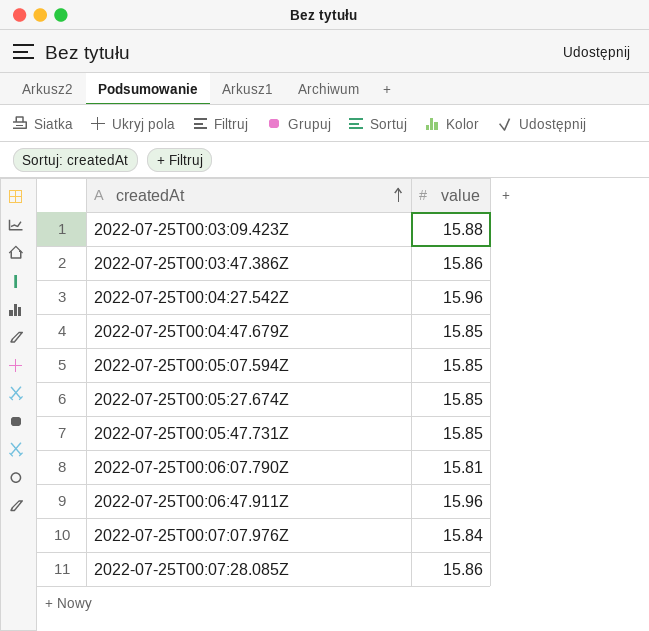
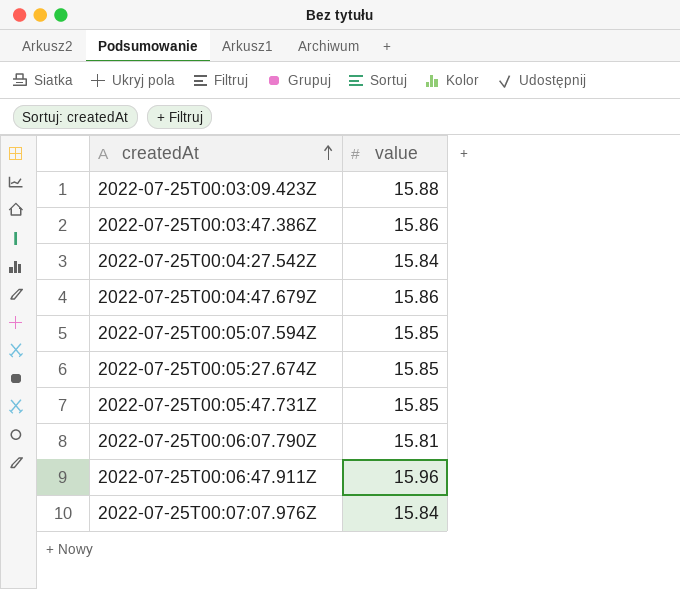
row 2022-07-25T00:07:28.085Z: 15.86 -> none
2022-07-25T00:04:27.542Z | value: 15.96 -> 15.84
2022-07-25T00:04:47.679Z | value: 15.85 -> 15.86

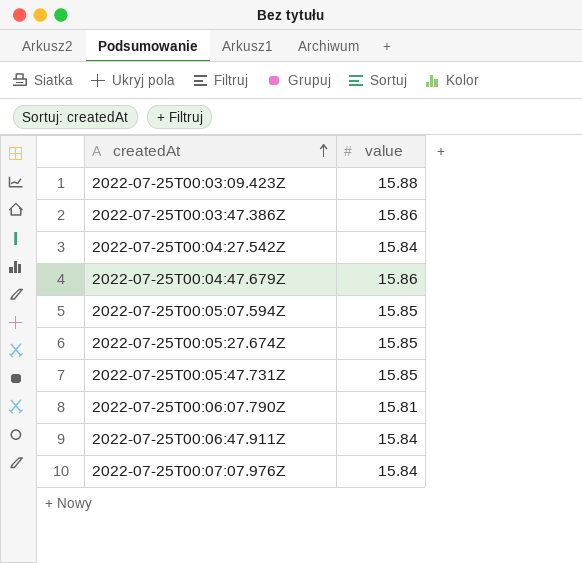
2022-07-25T00:06:47.911Z | value: 15.96 -> 15.84

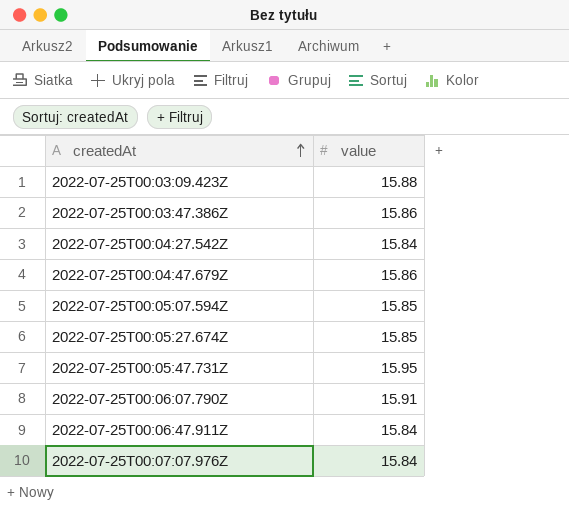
2022-07-25T00:05:47.731Z | value: 15.85 -> 15.95
2022-07-25T00:06:07.790Z | value: 15.81 -> 15.91

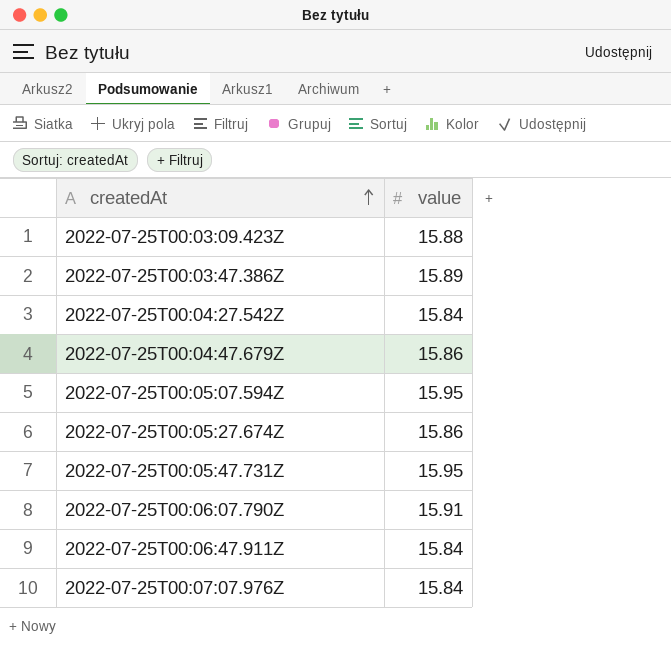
2022-07-25T00:03:47.386Z | value: 15.86 -> 15.89
2022-07-25T00:05:07.594Z | value: 15.85 -> 15.95
2022-07-25T00:05:27.674Z | value: 15.85 -> 15.86

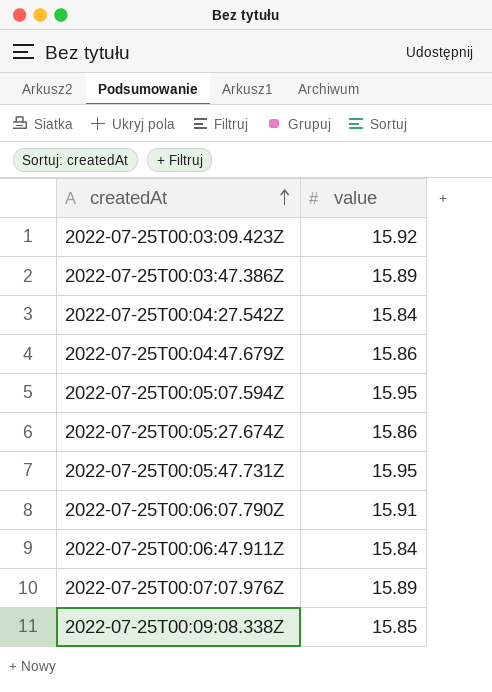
2022-07-25T00:03:09.423Z | value: 15.88 -> 15.92
2022-07-25T00:07:07.976Z | value: 15.84 -> 15.89
row 2022-07-25T00:09:08.338Z: none -> 15.85

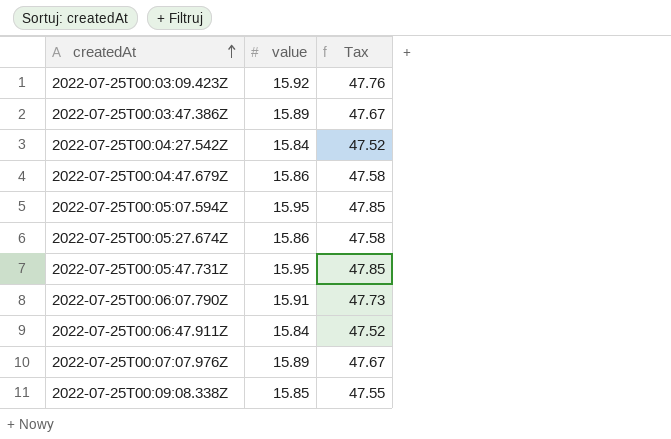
column Tax | formula: none -> [value] * 3

